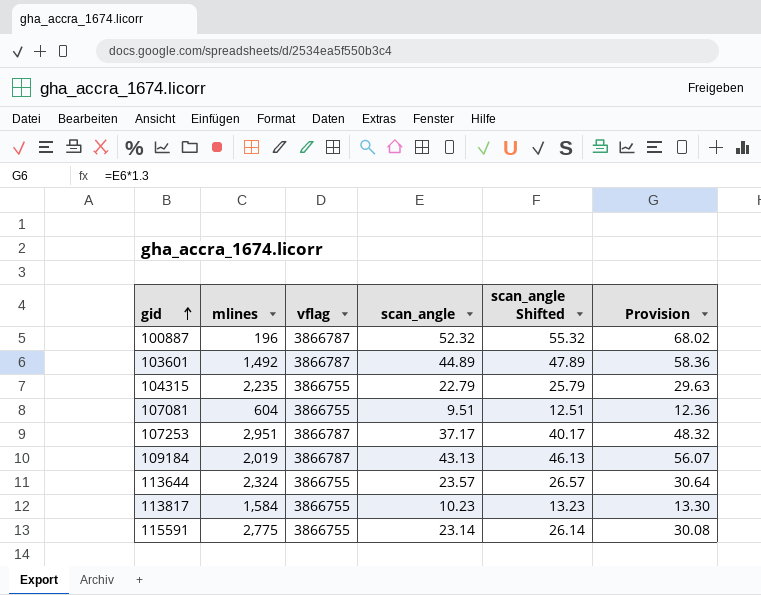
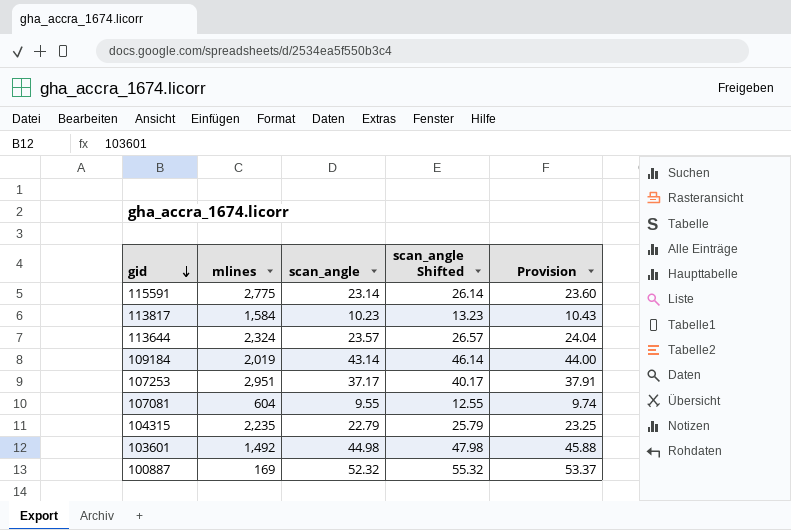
row order: gid ascending -> gid descending
column vflag | position: 3 -> none
column Provision | formula: [scan_angle] * 1.3 -> [scan_angle] * 1.02
109184 | scan_angle: 43.13 -> 43.14
109184 | scan_angle Shifted: 46.13 -> 46.14
107081 | scan_angle: 9.51 -> 9.55
107081 | scan_angle Shifted: 12.51 -> 12.55
103601 | scan_angle: 44.89 -> 44.98
103601 | scan_angle Shifted: 47.89 -> 47.98
100887 | mlines: 196 -> 169

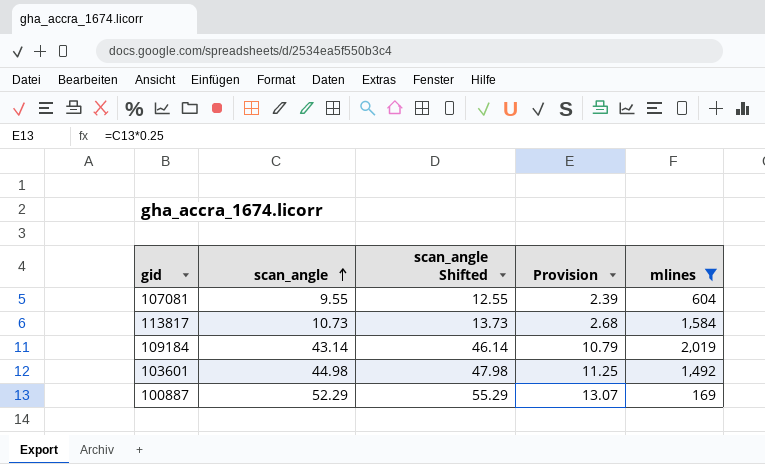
filter: none -> mlines <= 2,019
row order: gid descending -> scan_angle ascending
column Provision | formula: [scan_angle] * 1.02 -> [scan_angle] * 0.25
column mlines | position: 2 -> 5
113817 | scan_angle: 10.23 -> 10.73
113817 | scan_angle Shifted: 13.23 -> 13.73
100887 | scan_angle: 52.32 -> 52.29
100887 | scan_angle Shifted: 55.32 -> 55.29

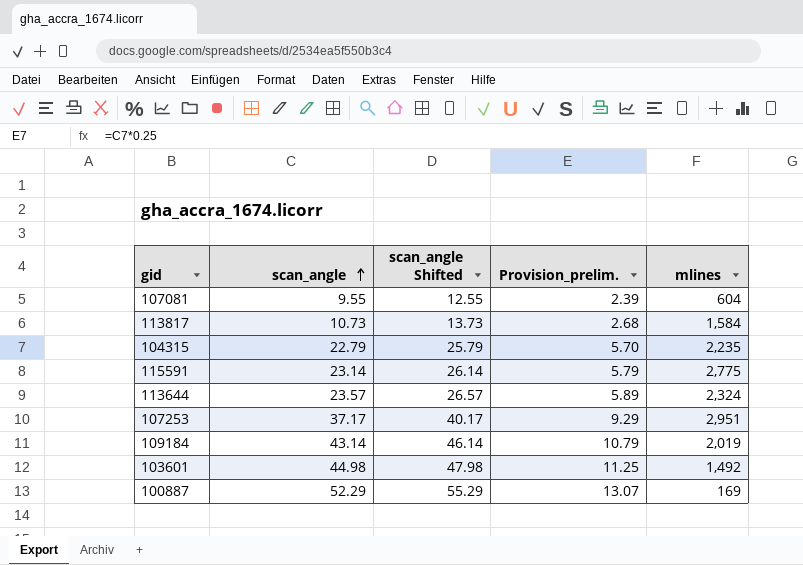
filter: mlines <= 2,019 -> none
column name: Provision -> Provision_prelim.

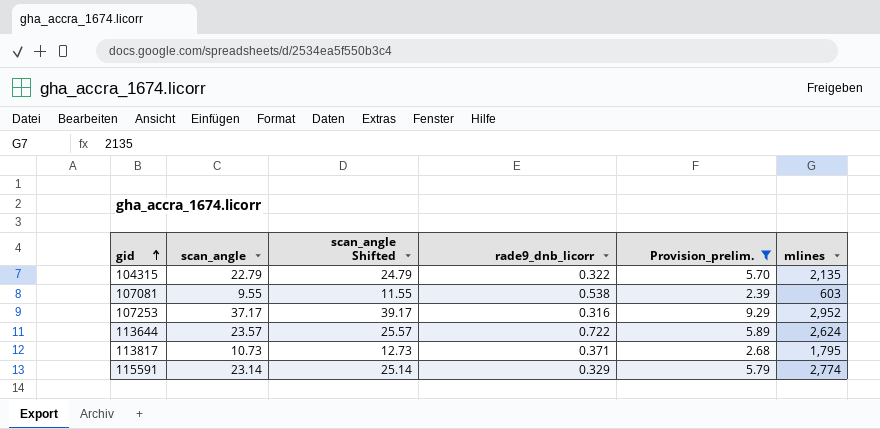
filter: none -> Provision_prelim. <= 9.29
row order: scan_angle ascending -> gid ascending
column scan_angle Shifted | formula: [scan_angle] + 3 -> [scan_angle] + 2
column rade9_dnb_licorr | position: none -> 4
104315 | mlines: 2,235 -> 2,135
107081 | mlines: 604 -> 603
107253 | mlines: 2,951 -> 2,952
113644 | mlines: 2,324 -> 2,624
113817 | mlines: 1,584 -> 1,795
115591 | mlines: 2,775 -> 2,774

